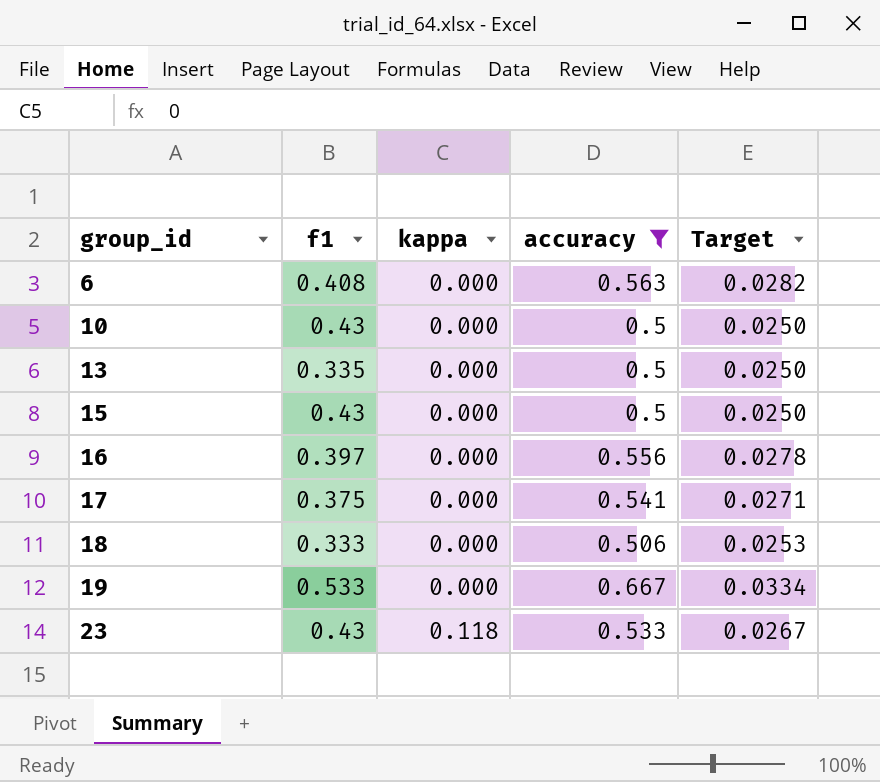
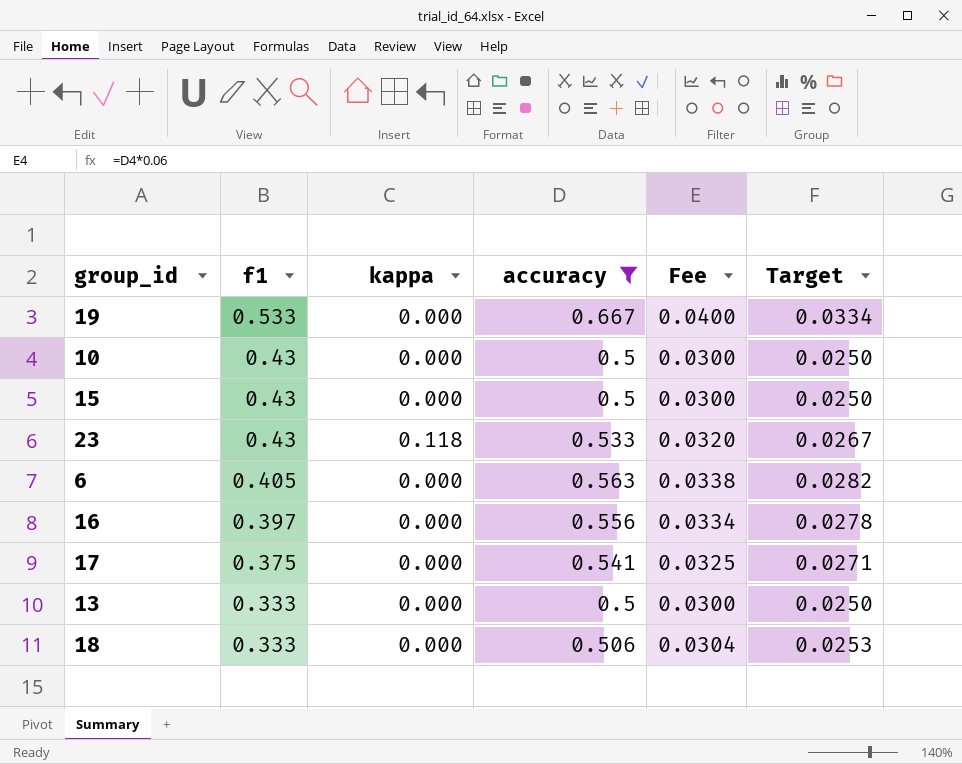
row order: group_id ascending -> f1 descending
column Fee | formula: none -> [accuracy] * 0.06
6 | f1: 0.408 -> 0.405
13 | f1: 0.335 -> 0.333

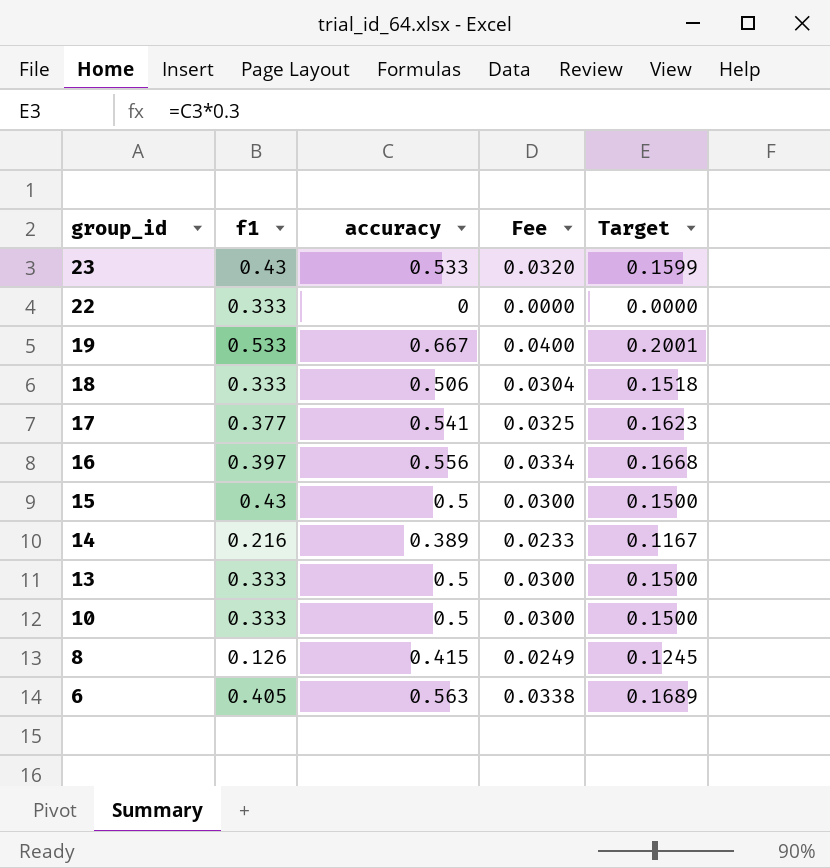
filter: accuracy >= 0.5 -> none
row order: f1 descending -> group_id descending
column kappa | position: 3 -> none
column Target | formula: [accuracy] * 0.05 -> [accuracy] * 0.3
17 | f1: 0.375 -> 0.377
10 | f1: 0.43 -> 0.333

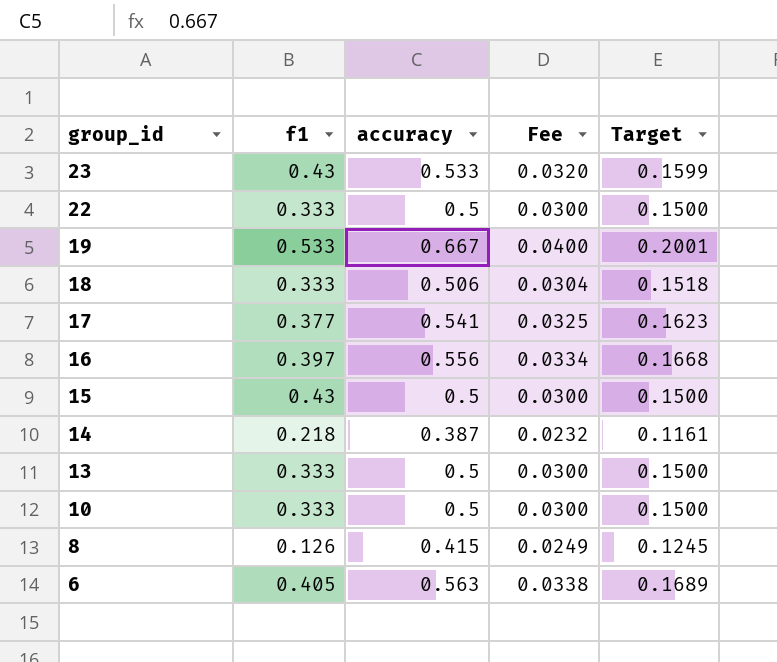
22 | accuracy: 0 -> 0.5
22 | Fee: 0.0000 -> 0.0300
22 | Target: 0.0000 -> 0.1500
14 | f1: 0.216 -> 0.218
14 | accuracy: 0.389 -> 0.387
14 | Fee: 0.0233 -> 0.0232
14 | Target: 0.1167 -> 0.1161

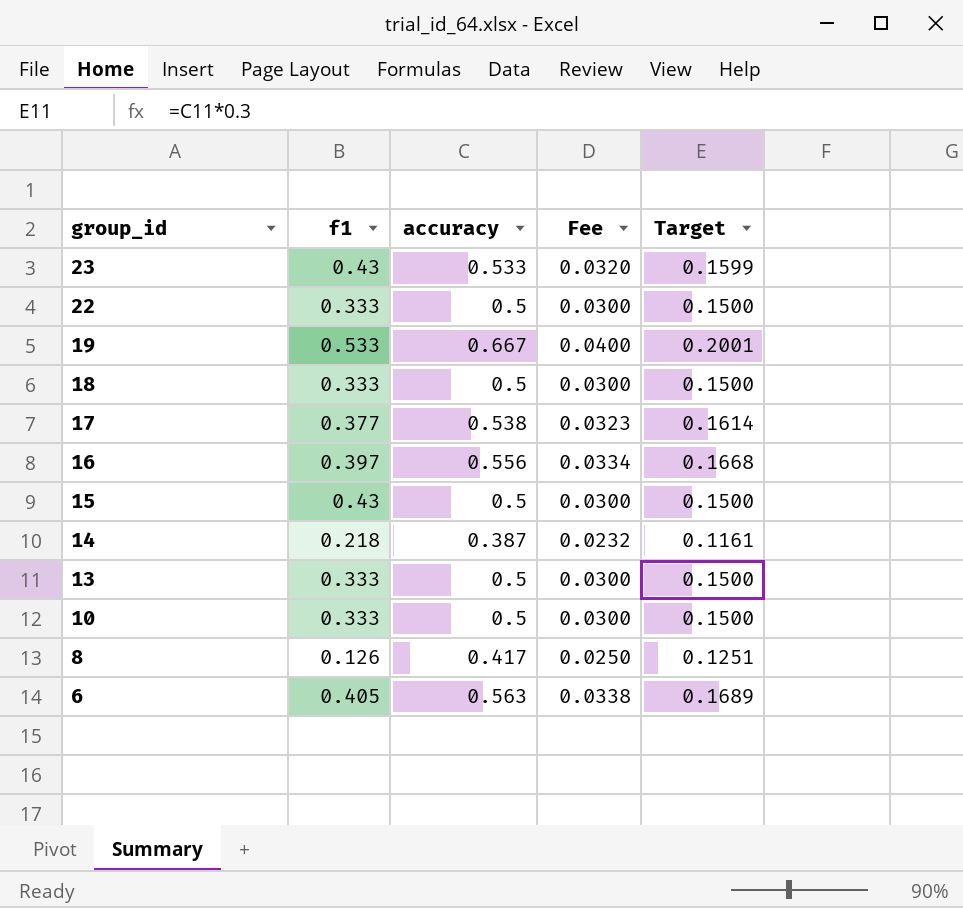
18 | accuracy: 0.506 -> 0.5
18 | Fee: 0.0304 -> 0.0300
18 | Target: 0.1518 -> 0.1500
17 | accuracy: 0.541 -> 0.538
17 | Fee: 0.0325 -> 0.0323
17 | Target: 0.1623 -> 0.1614
8 | accuracy: 0.415 -> 0.417
8 | Fee: 0.0249 -> 0.0250
8 | Target: 0.1245 -> 0.1251

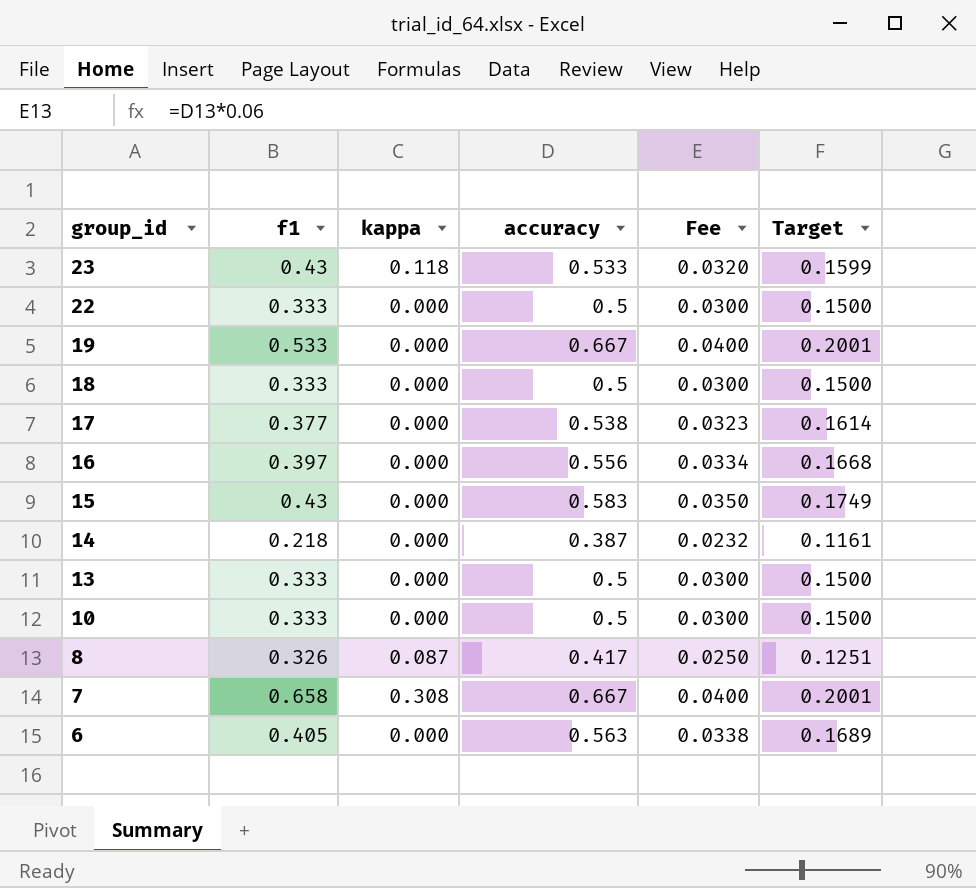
column kappa | position: none -> 3
15 | accuracy: 0.5 -> 0.583
15 | Fee: 0.0300 -> 0.0350
15 | Target: 0.1500 -> 0.1749
8 | f1: 0.126 -> 0.326
row 7: none -> 0.658 | 0.308 | 0.667 | 0.0400 | 0.2001

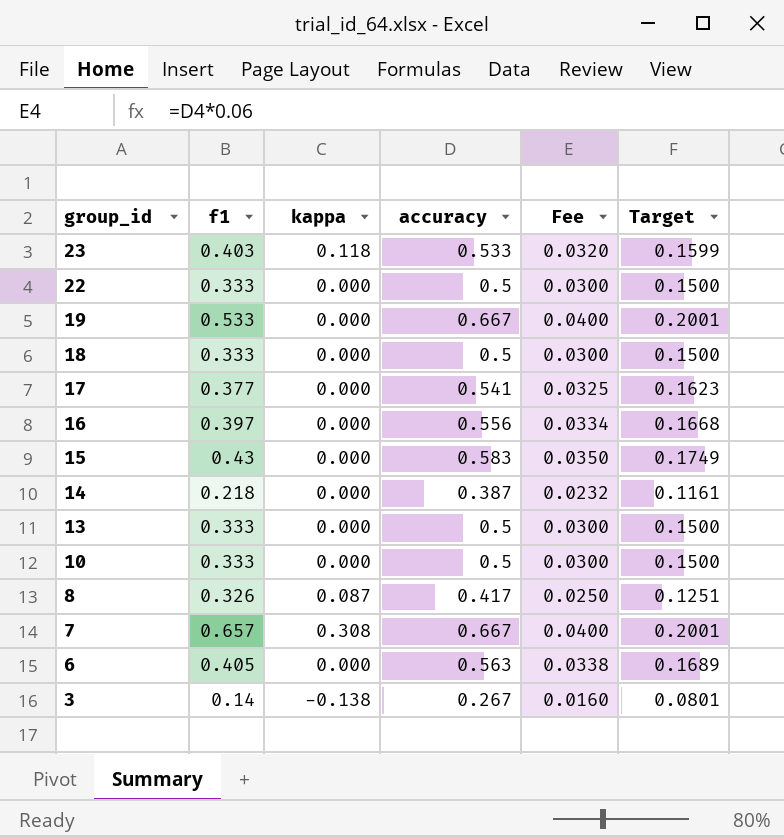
23 | f1: 0.43 -> 0.403
17 | accuracy: 0.538 -> 0.541
17 | Fee: 0.0323 -> 0.0325
17 | Target: 0.1614 -> 0.1623
7 | f1: 0.658 -> 0.657
row 3: none -> 0.14 | -0.138 | 0.267 | 0.0160 | 0.0801

